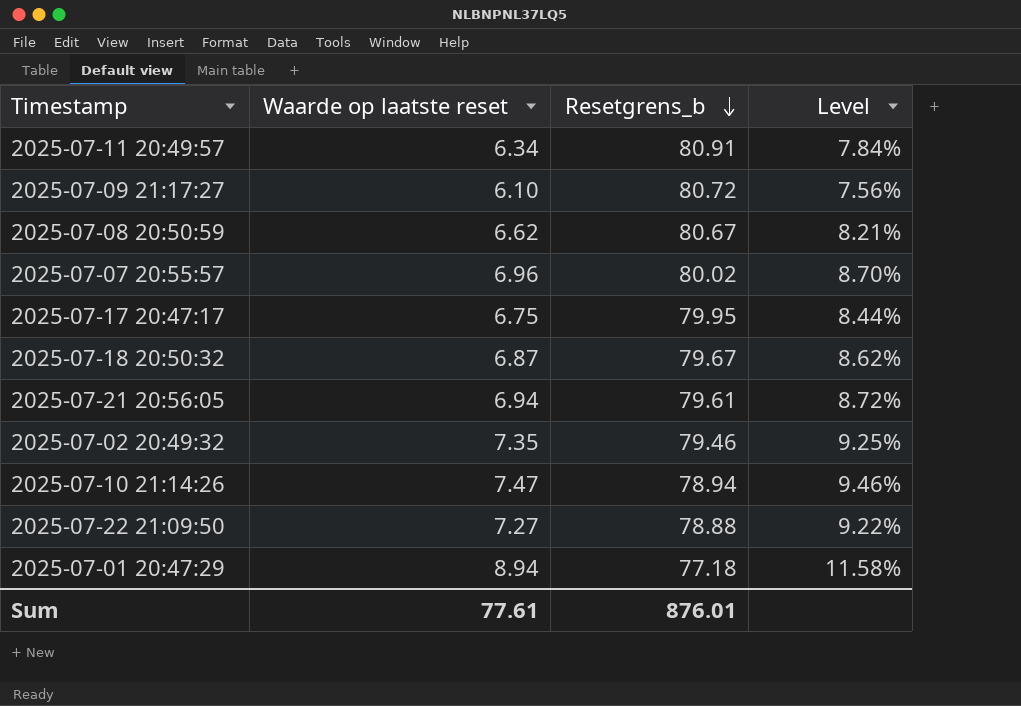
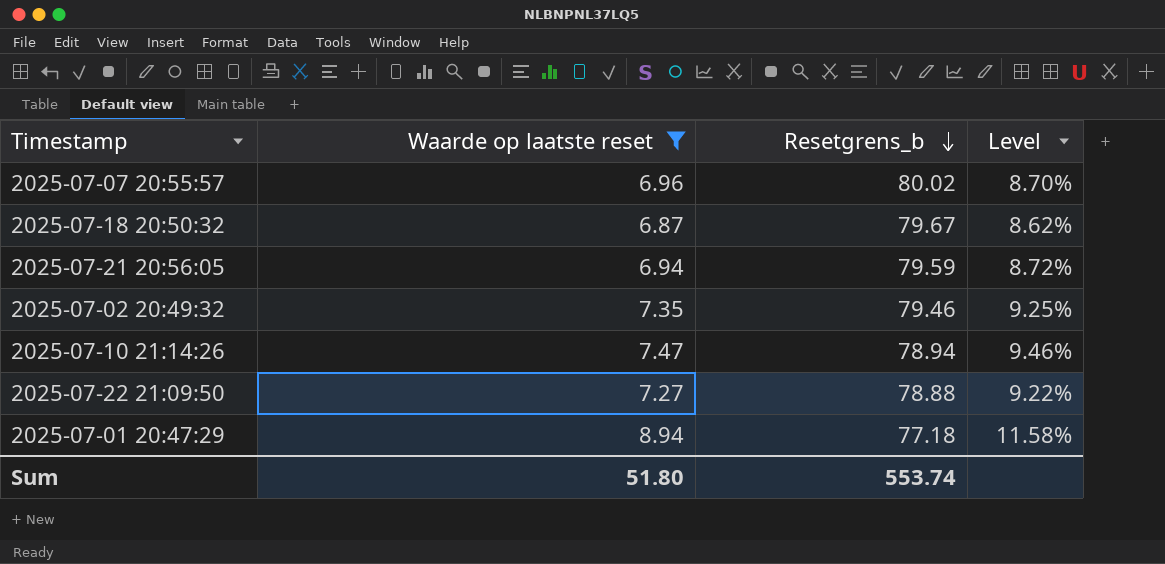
filter: none -> Waarde op laatste reset >= 6.87
2025-07-21 20:56:05 | Resetgrens_b: 79.61 -> 79.59
Sum | Waarde op laatste reset: 77.61 -> 51.80
Sum | Resetgrens_b: 876.01 -> 553.74

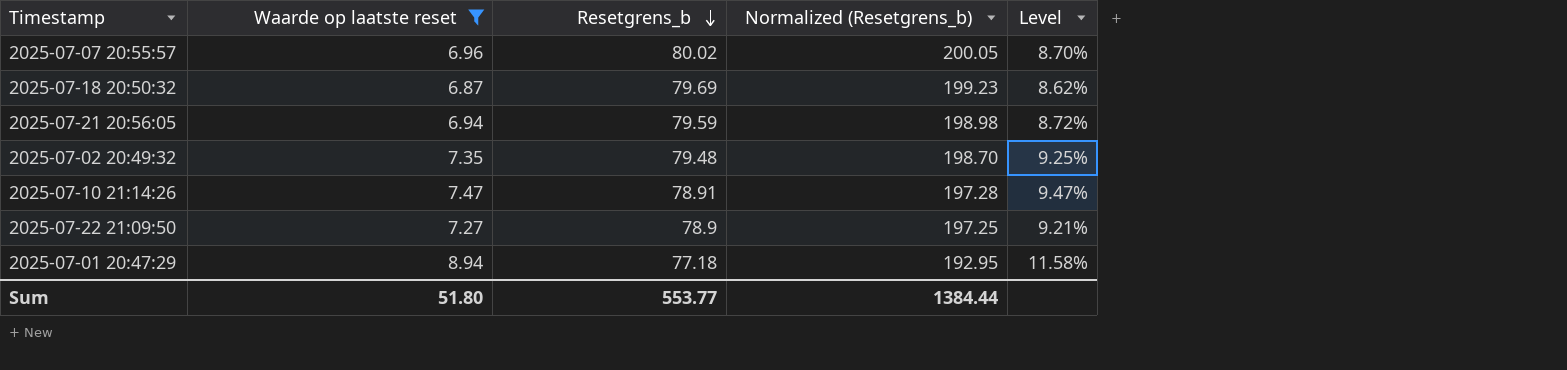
column Normalized (Resetgrens_b) | formula: none -> [Resetgrens_b] * 2.5
2025-07-18 20:50:32 | Resetgrens_b: 79.67 -> 79.69
2025-07-02 20:49:32 | Resetgrens_b: 79.46 -> 79.48
2025-07-10 21:14:26 | Resetgrens_b: 78.94 -> 78.91
2025-07-10 21:14:26 | Level: 9.46% -> 9.47%
2025-07-22 21:09:50 | Resetgrens_b: 78.88 -> 78.9
2025-07-22 21:09:50 | Level: 9.22% -> 9.21%
Sum | Resetgrens_b: 553.74 -> 553.77

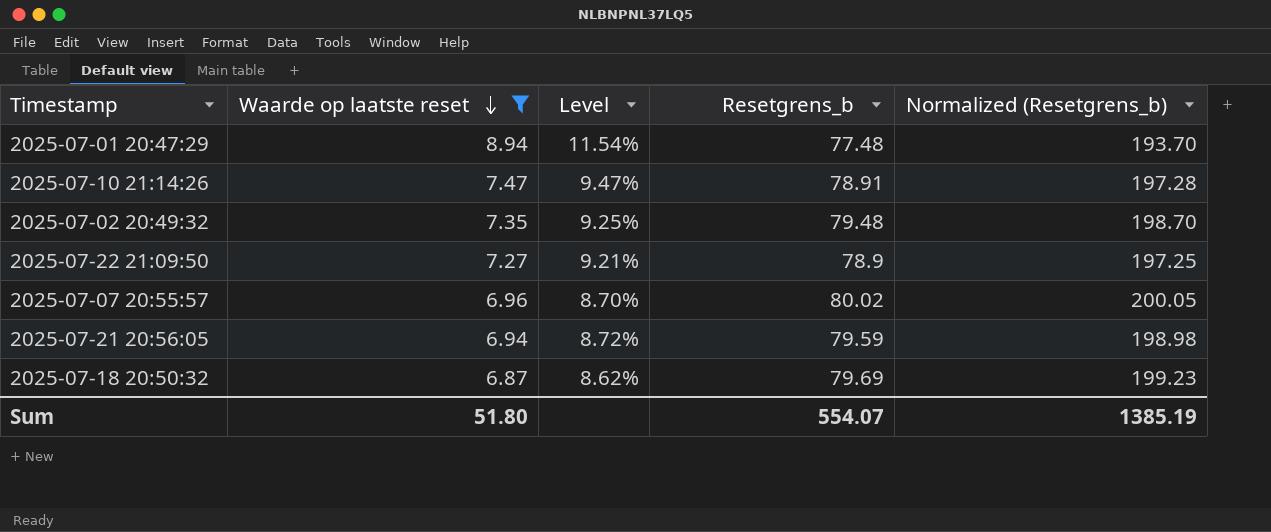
row order: Resetgrens_b descending -> Waarde op laatste reset descending
column Level | position: 5 -> 3
2025-07-01 20:47:29 | Level: 11.58% -> 11.54%
2025-07-01 20:47:29 | Resetgrens_b: 77.18 -> 77.48
2025-07-01 20:47:29 | Normalized (Resetgrens_b): 192.95 -> 193.70
Sum | Resetgrens_b: 553.77 -> 554.07
Sum | Normalized (Resetgrens_b): 1384.44 -> 1385.19

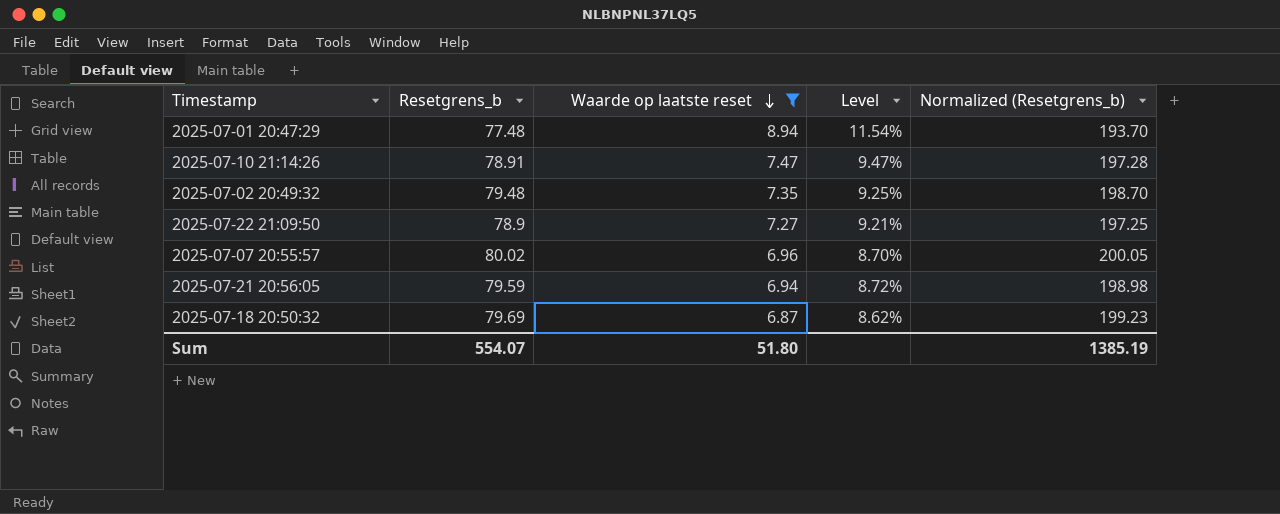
column Resetgrens_b | position: 4 -> 2

